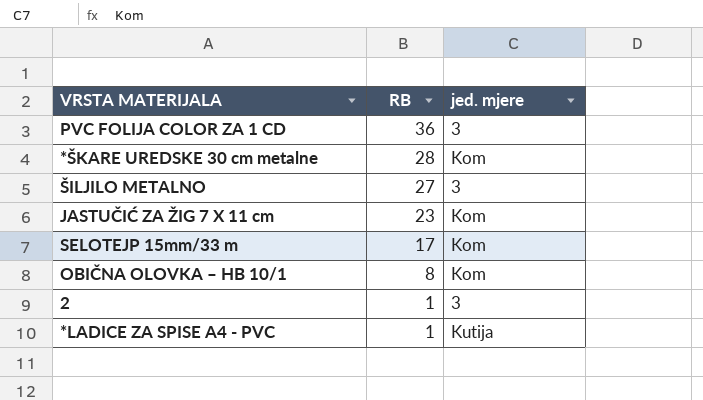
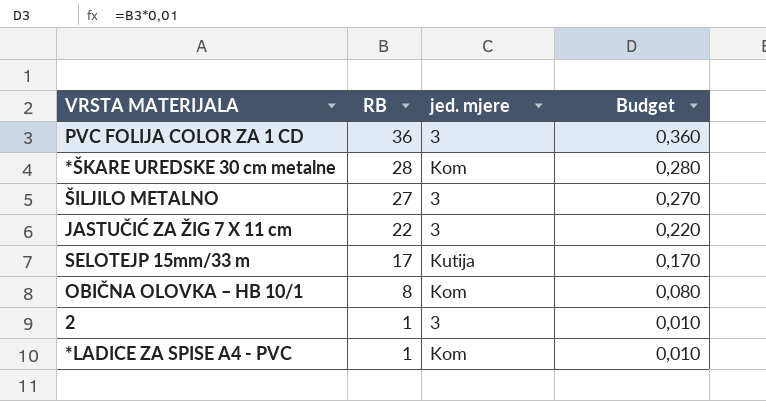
column Budget | formula: none -> [RB] * 0,01
JASTUČIĆ ZA ŽIG 7 X 11 cm | RB: 23 -> 22
JASTUČIĆ ZA ŽIG 7 X 11 cm | jed. mjere: Kom -> 3
SELOTEJP 15mm/33 m | jed. mjere: Kom -> Kutija
*LADICE ZA SPISE A4 - PVC | jed. mjere: Kutija -> Kom

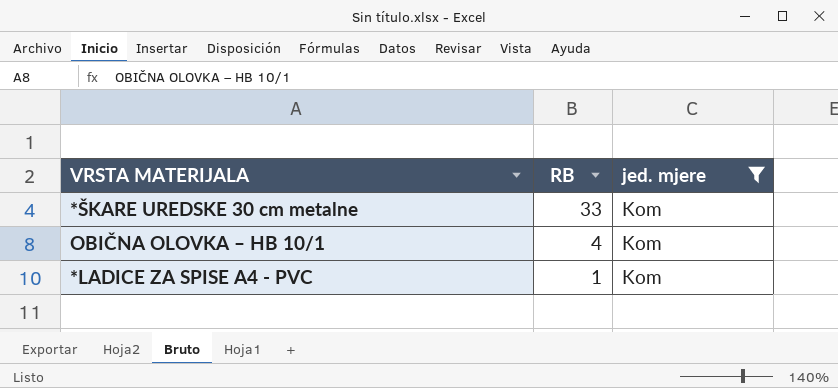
filter: none -> jed. mjere = Kom
column Budget | formula: [RB] * 0,01 -> none
*ŠKARE UREDSKE 30 cm metalne | RB: 28 -> 33
OBIČNA OLOVKA – HB 10/1 | RB: 8 -> 4

